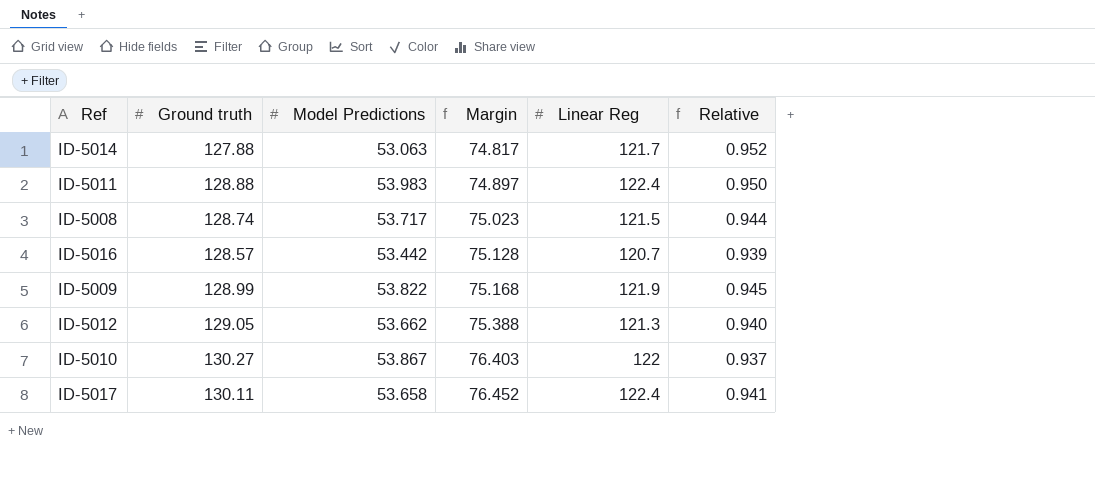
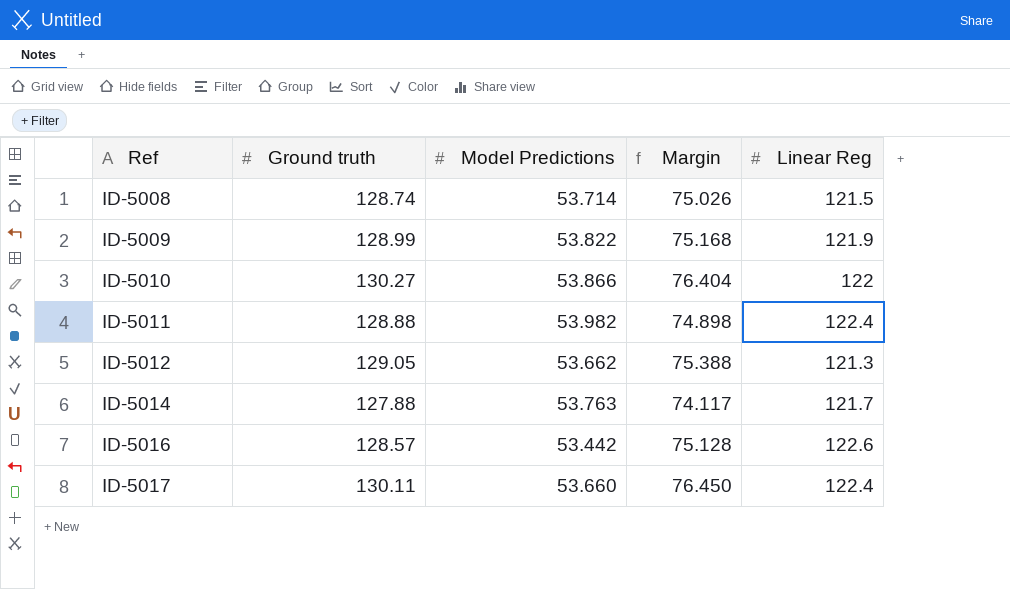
row order: Margin ascending -> Ref ascending
column Relative | formula: [Linear Reg] / [Ground truth] -> none
ID-5008 | Model Predictions: 53.717 -> 53.714
ID-5008 | Margin: 75.023 -> 75.026
ID-5010 | Model Predictions: 53.867 -> 53.866
ID-5010 | Margin: 76.403 -> 76.404
ID-5011 | Model Predictions: 53.983 -> 53.982
ID-5011 | Margin: 74.897 -> 74.898
ID-5014 | Model Predictions: 53.063 -> 53.763
ID-5014 | Margin: 74.817 -> 74.117
ID-5016 | Linear Reg: 120.7 -> 122.6
ID-5017 | Model Predictions: 53.658 -> 53.660
ID-5017 | Margin: 76.452 -> 76.450

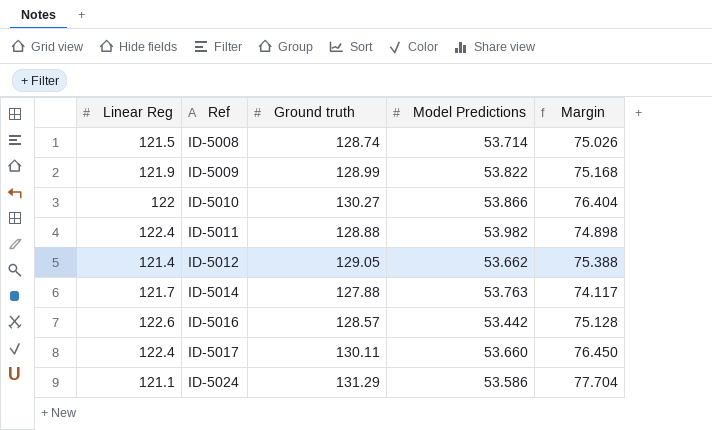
column Linear Reg | position: 5 -> 1
ID-5012 | Linear Reg: 121.3 -> 121.4
row ID-5024: none -> 121.1 | 131.29 | 53.586 | 77.704

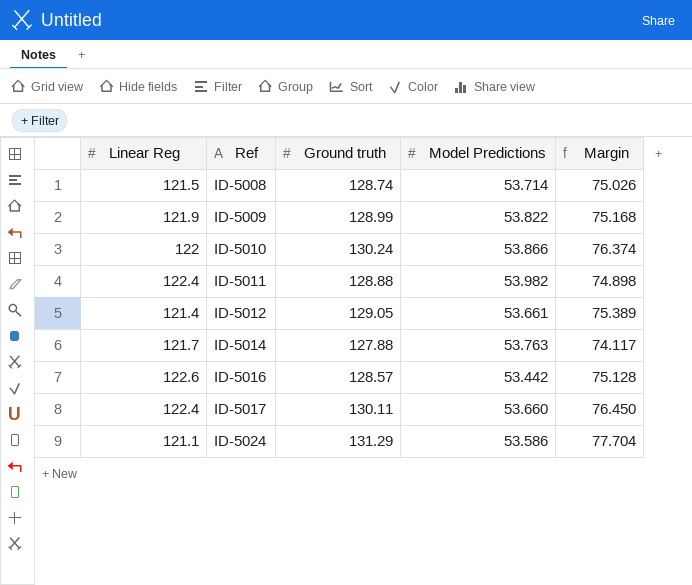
ID-5010 | Ground truth: 130.27 -> 130.24
ID-5010 | Margin: 76.404 -> 76.374
ID-5012 | Model Predictions: 53.662 -> 53.661
ID-5012 | Margin: 75.388 -> 75.389

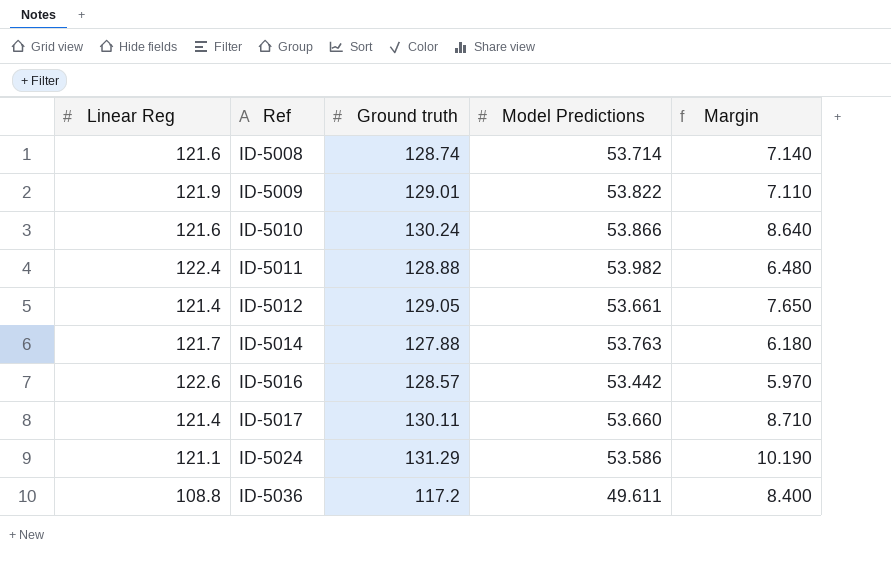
column Margin | formula: [Ground truth] - [Model Predictions] -> [Ground truth] - [Linear Reg]
ID-5008 | Linear Reg: 121.5 -> 121.6
ID-5009 | Ground truth: 128.99 -> 129.01
ID-5010 | Linear Reg: 122 -> 121.6
ID-5017 | Linear Reg: 122.4 -> 121.4
row ID-5036: none -> 108.8 | 117.2 | 49.611 | 8.400

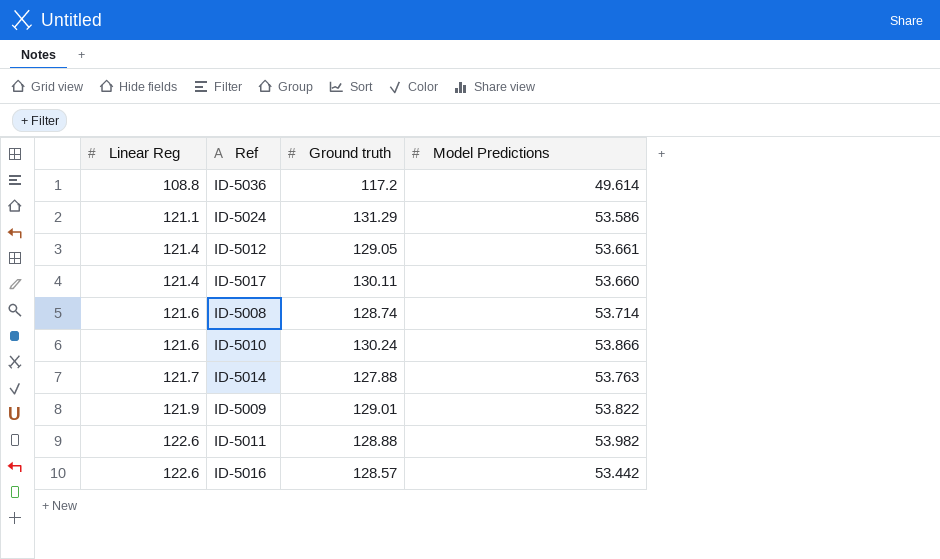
row order: Ref ascending -> Linear Reg ascending
column Margin | formula: [Ground truth] - [Linear Reg] -> none
ID-5036 | Model Predictions: 49.611 -> 49.614
ID-5011 | Linear Reg: 122.4 -> 122.6

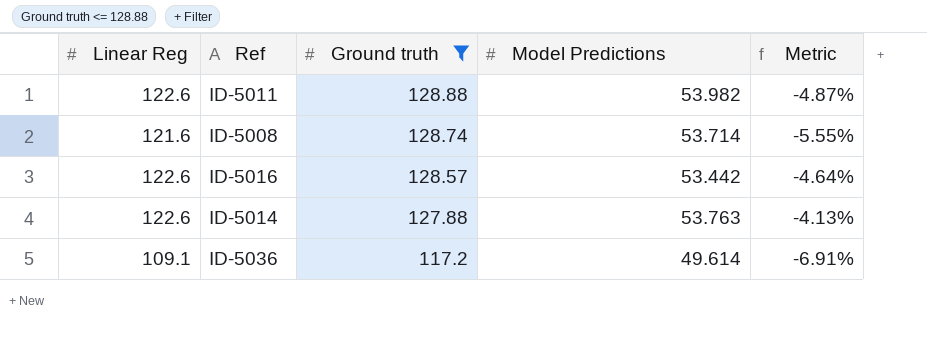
filter: none -> Ground truth <= 128.88
row order: Linear Reg ascending -> Ground truth descending
column Metric | formula: none -> ([Linear Reg] - [Ground truth]) / [Ground truth]
ID-5014 | Linear Reg: 121.7 -> 122.6
ID-5036 | Linear Reg: 108.8 -> 109.1

